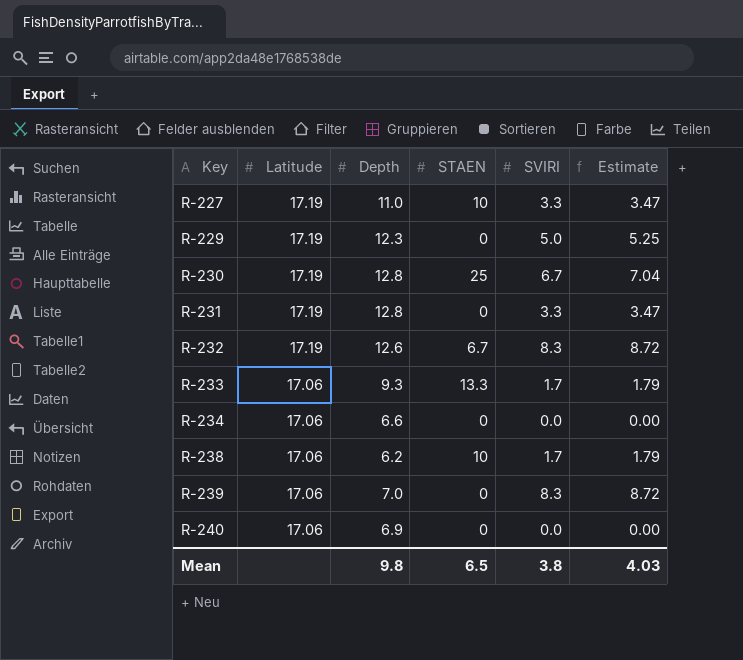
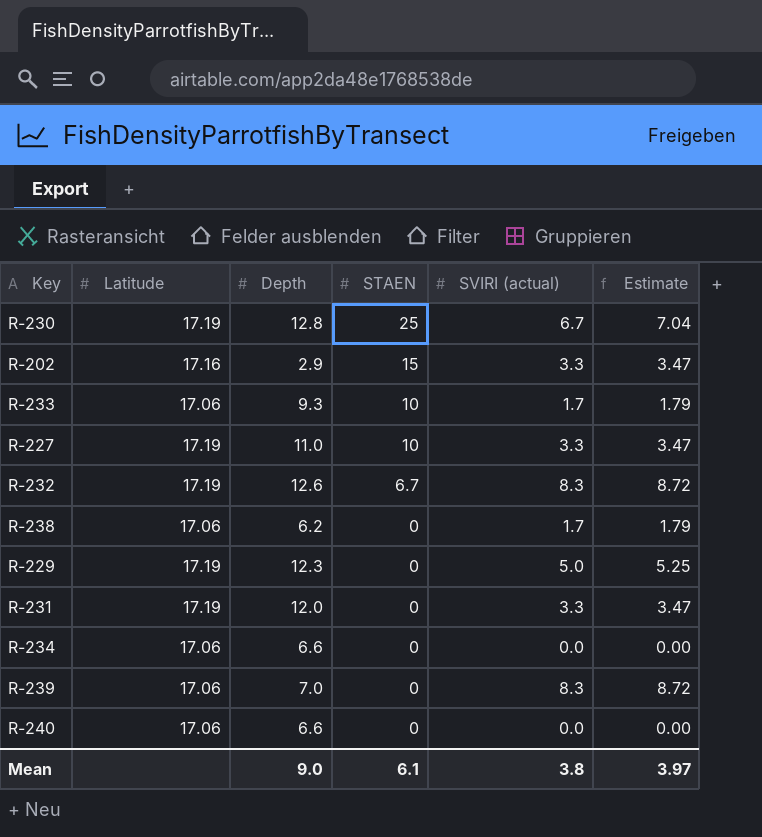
row order: Key ascending -> STAEN descending
column name: SVIRI -> SVIRI (actual)
row R-202: none -> 17.16 | 2.9 | 15 | 3.3 | 3.47
R-233 | STAEN: 13.3 -> 10
R-238 | STAEN: 10 -> 0
R-231 | Depth: 12.8 -> 12.0
R-240 | Depth: 6.9 -> 6.6
Mean | Depth: 9.8 -> 9.0
Mean | STAEN: 6.5 -> 6.1
Mean | Estimate: 4.03 -> 3.97

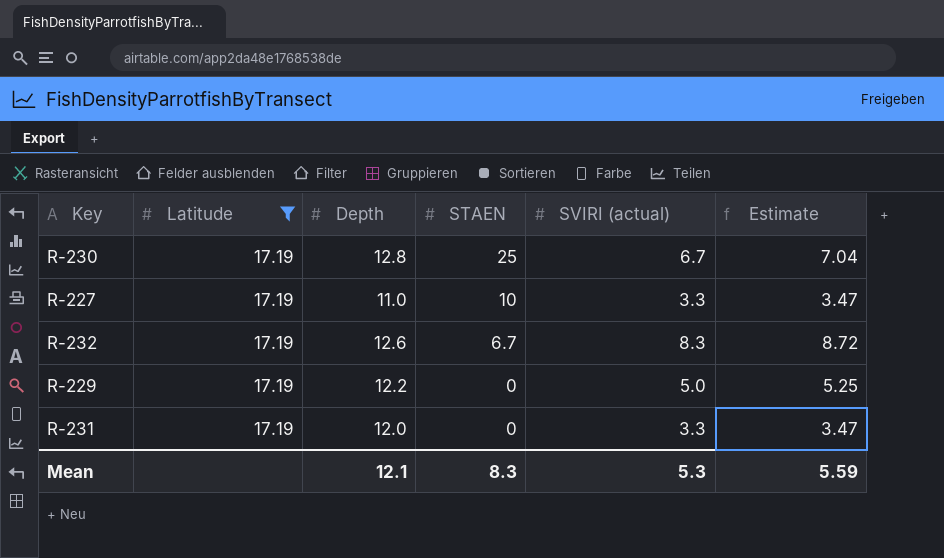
filter: none -> Latitude = 17.19
R-229 | Depth: 12.3 -> 12.2
Mean | Depth: 9.0 -> 12.1
Mean | STAEN: 6.1 -> 8.3
Mean | SVIRI (actual): 3.8 -> 5.3
Mean | Estimate: 3.97 -> 5.59

